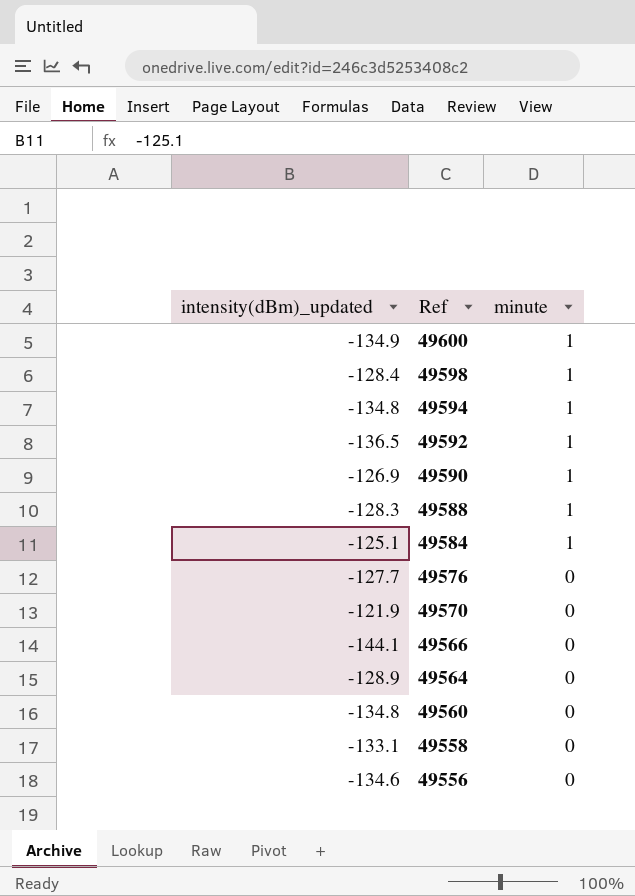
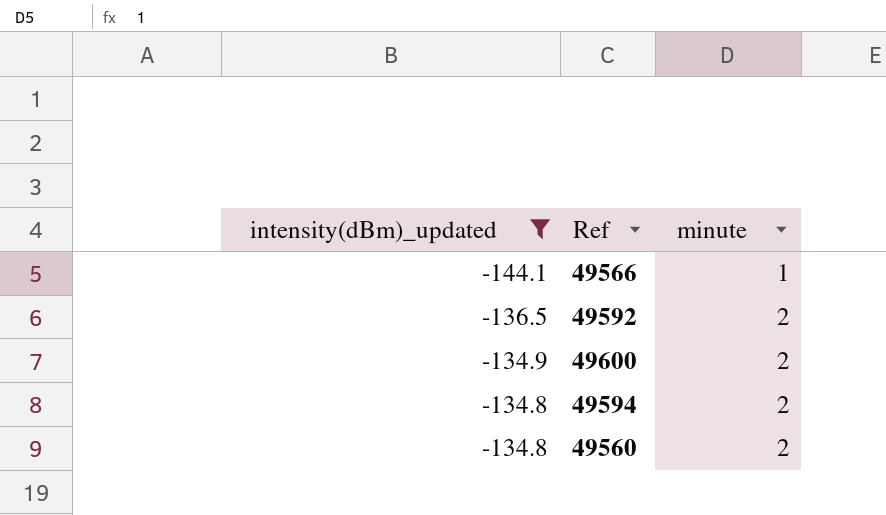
filter: none -> intensity(dBm)_updated <= -134.8
row order: Ref descending -> intensity(dBm)_updated ascending
49566 | minute: 0 -> 1
49592 | minute: 1 -> 2
49600 | minute: 1 -> 2
49594 | minute: 1 -> 2
49560 | minute: 0 -> 2

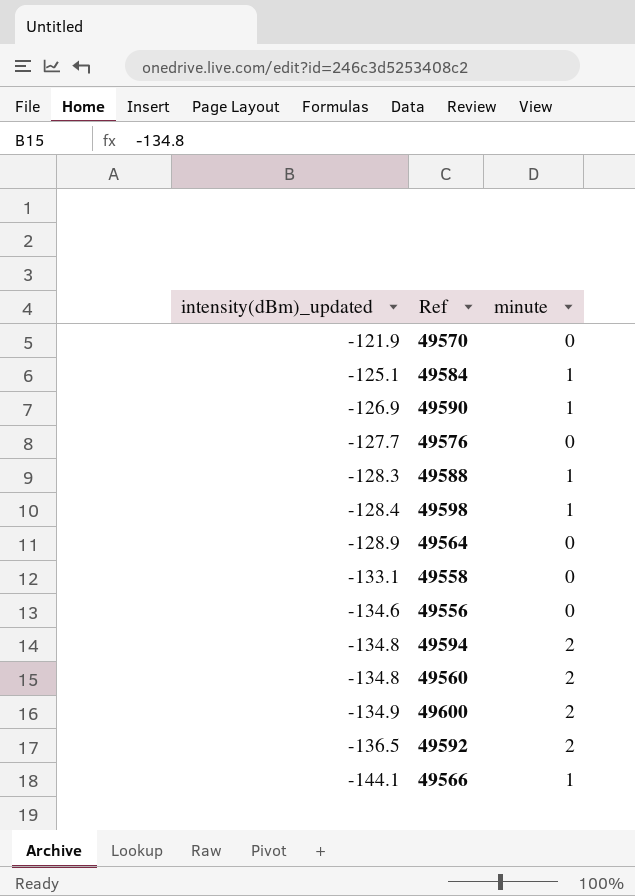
filter: intensity(dBm)_updated <= -134.8 -> none
row order: intensity(dBm)_updated ascending -> intensity(dBm)_updated descending

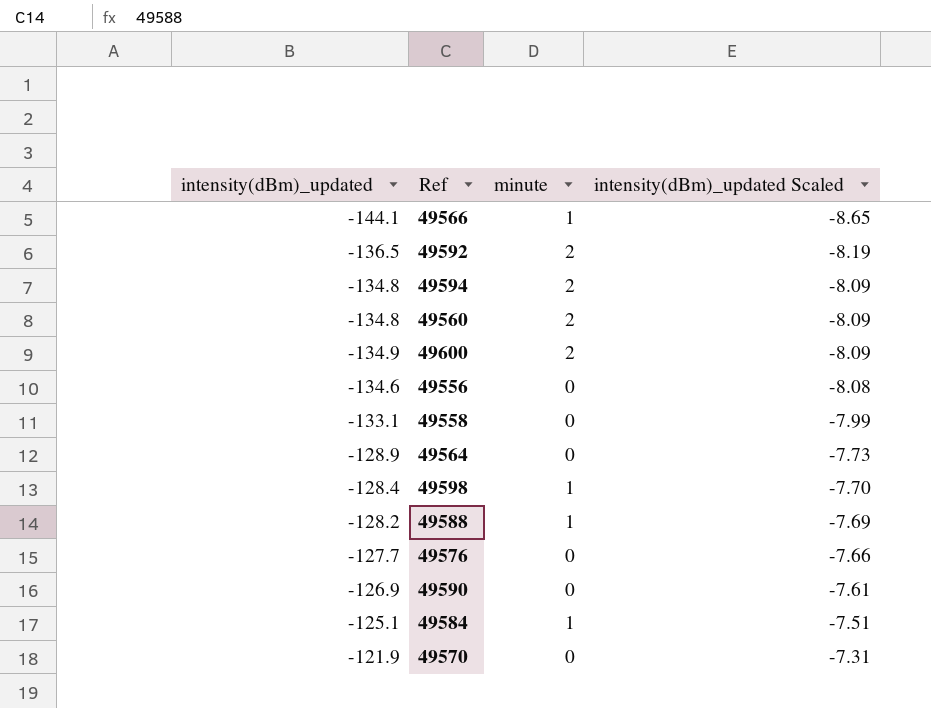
row order: intensity(dBm)_updated descending -> intensity(dBm)_updated Scaled ascending
column intensity(dBm)_updated Scaled | formula: none -> [intensity(dBm)_updated] * 0.06
49588 | intensity(dBm)_updated: -128.3 -> -128.2
49590 | minute: 1 -> 0

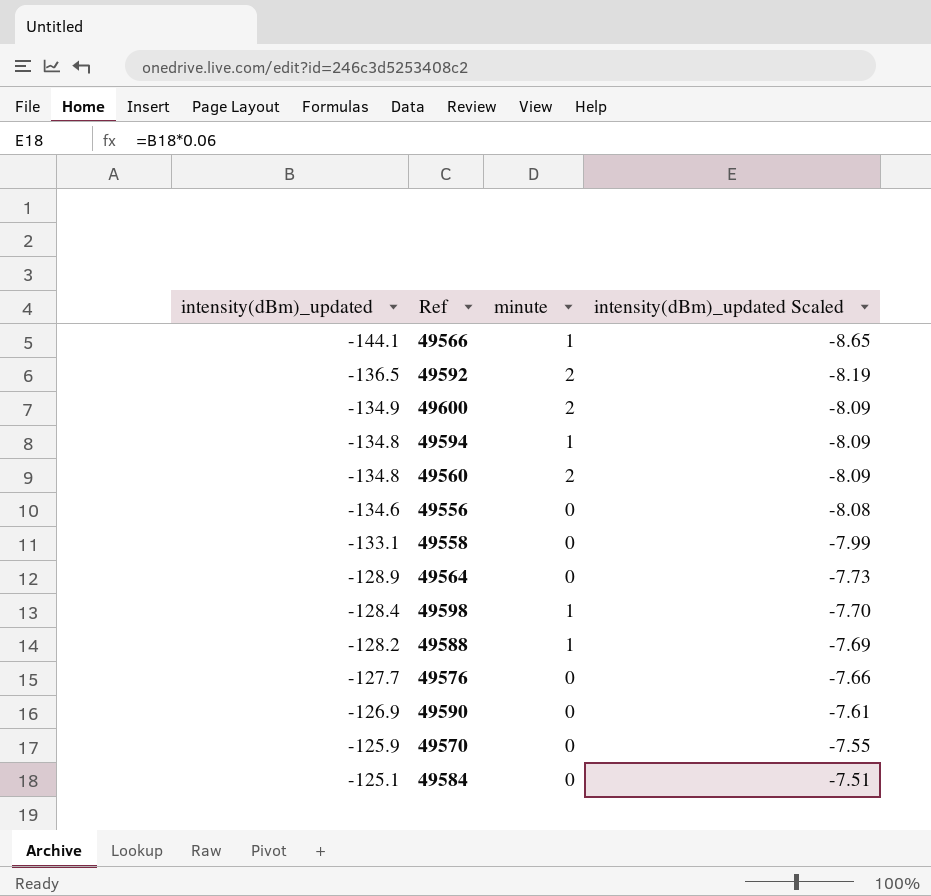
row order: intensity(dBm)_updated Scaled ascending -> intensity(dBm)_updated ascending
49594 | minute: 2 -> 1
49570 | intensity(dBm)_updated: -121.9 -> -125.9
49570 | intensity(dBm)_updated Scaled: -7.31 -> -7.55
49584 | minute: 1 -> 0

